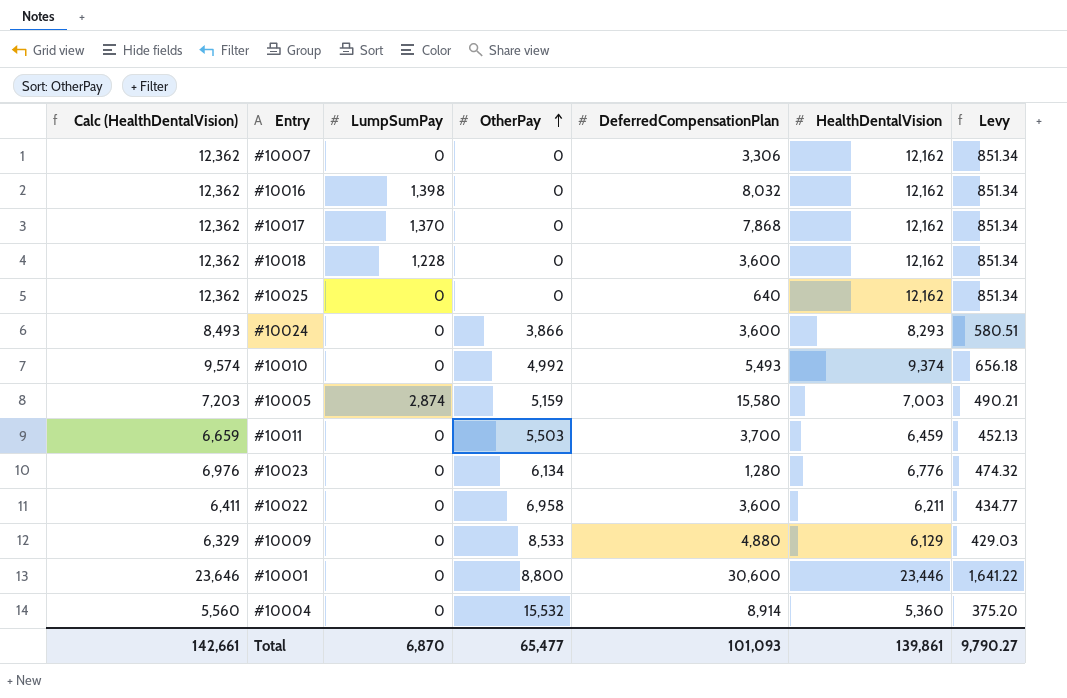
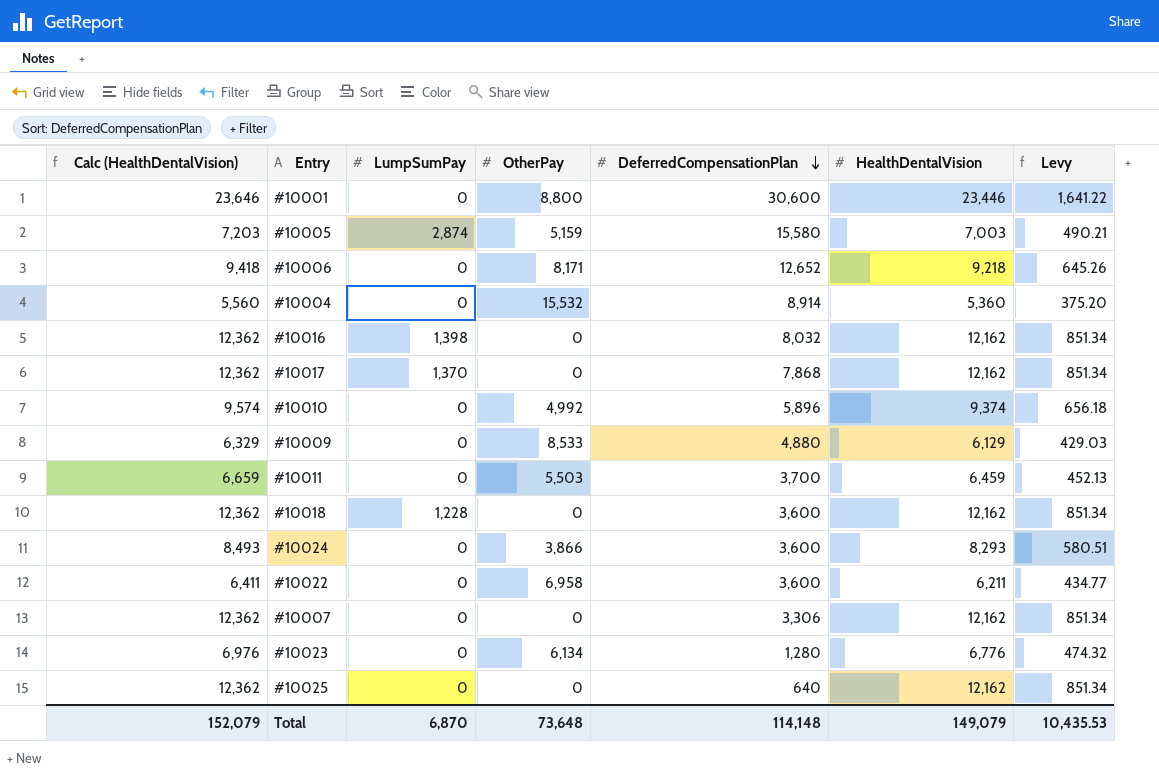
row order: OtherPay ascending -> DeferredCompensationPlan descending
row #10006: none -> 9,418 | 0 | 8,171 | 12,652 | 9,218 | 645.26
#10010 | DeferredCompensationPlan: 5,493 -> 5,896
Total | Calc (HealthDentalVision): 142,661 -> 152,079
Total | OtherPay: 65,477 -> 73,648
Total | DeferredCompensationPlan: 101,093 -> 114,148
Total | HealthDentalVision: 139,861 -> 149,079
Total | Levy: 9,790.27 -> 10,435.53

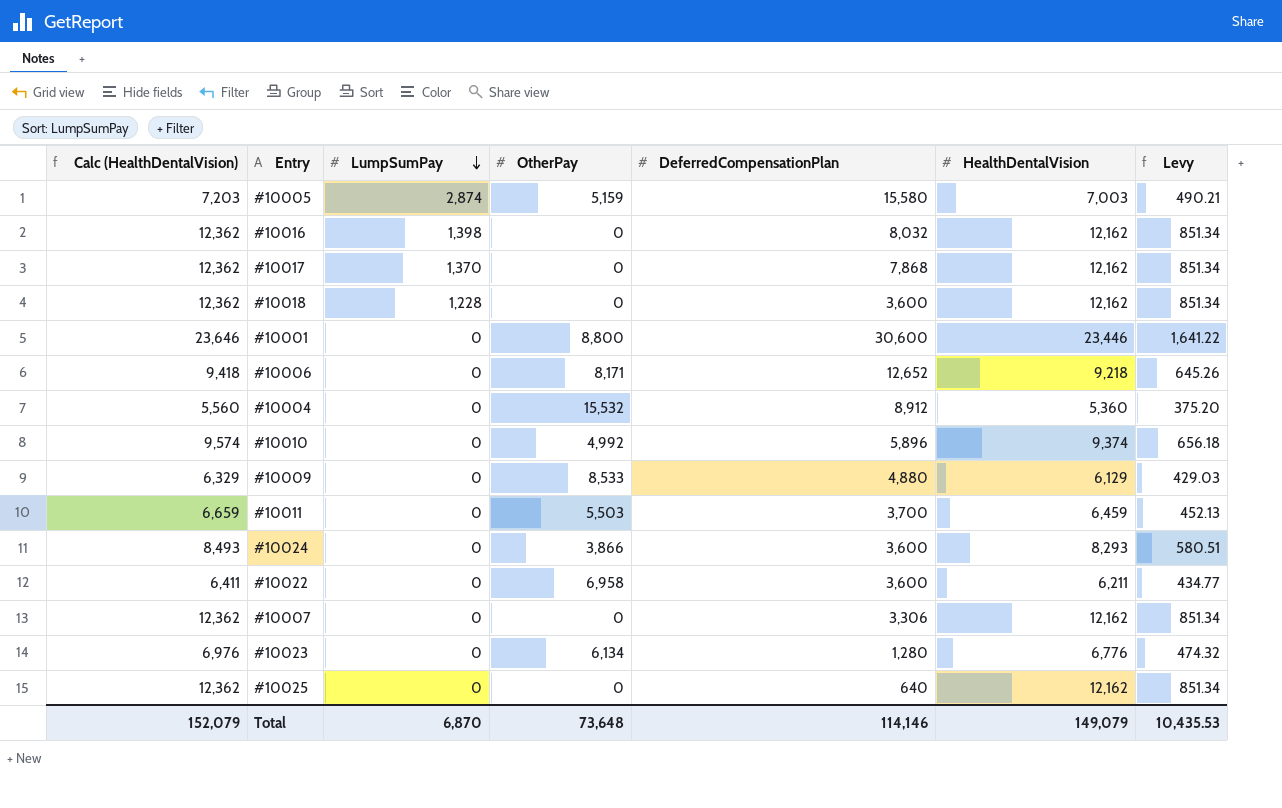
row order: DeferredCompensationPlan descending -> LumpSumPay descending
#10004 | DeferredCompensationPlan: 8,914 -> 8,912
Total | DeferredCompensationPlan: 114,148 -> 114,146

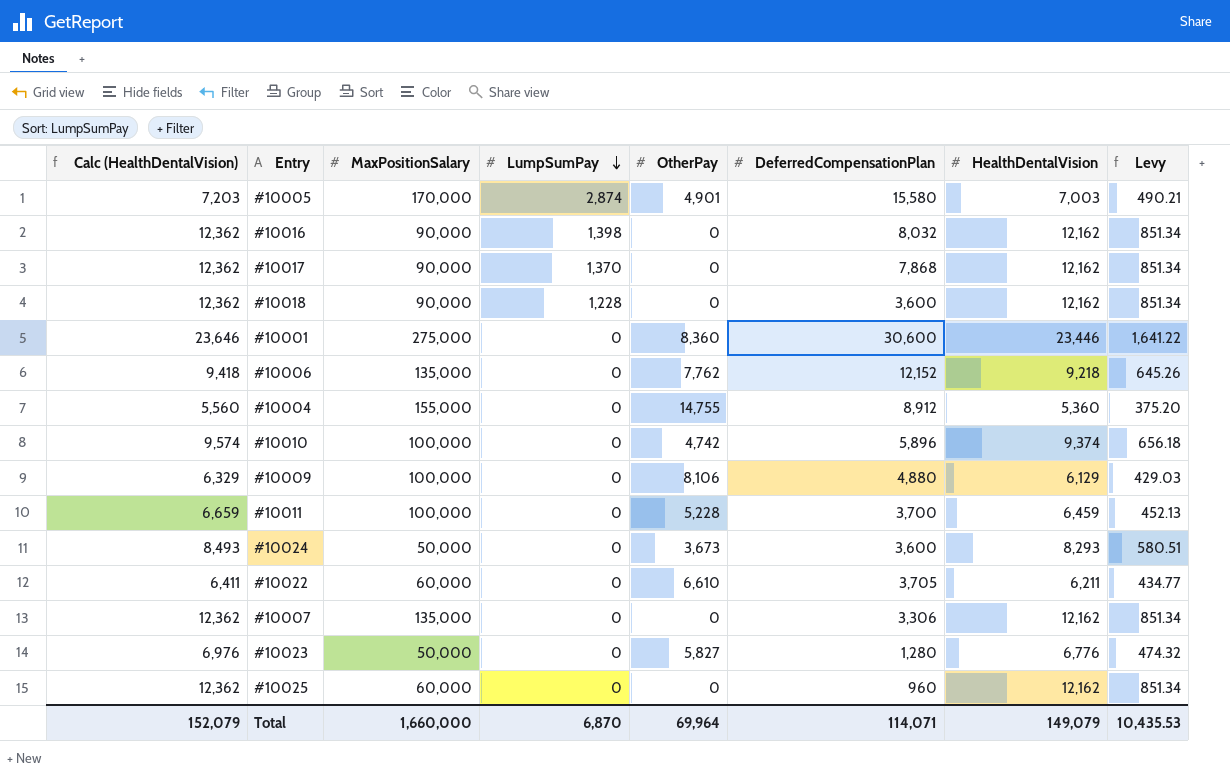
column MaxPositionSalary | position: none -> 3
#10005 | OtherPay: 5,159 -> 4,901
#10001 | OtherPay: 8,800 -> 8,360
#10006 | OtherPay: 8,171 -> 7,762
#10006 | DeferredCompensationPlan: 12,652 -> 12,152
#10004 | OtherPay: 15,532 -> 14,755
#10010 | OtherPay: 4,992 -> 4,742
#10009 | OtherPay: 8,533 -> 8,106
#10011 | OtherPay: 5,503 -> 5,228
#10024 | OtherPay: 3,866 -> 3,673
#10022 | OtherPay: 6,958 -> 6,610
#10022 | DeferredCompensationPlan: 3,600 -> 3,705
#10023 | OtherPay: 6,134 -> 5,827
#10025 | DeferredCompensationPlan: 640 -> 960
Total | OtherPay: 73,648 -> 69,964
Total | DeferredCompensationPlan: 114,146 -> 114,071

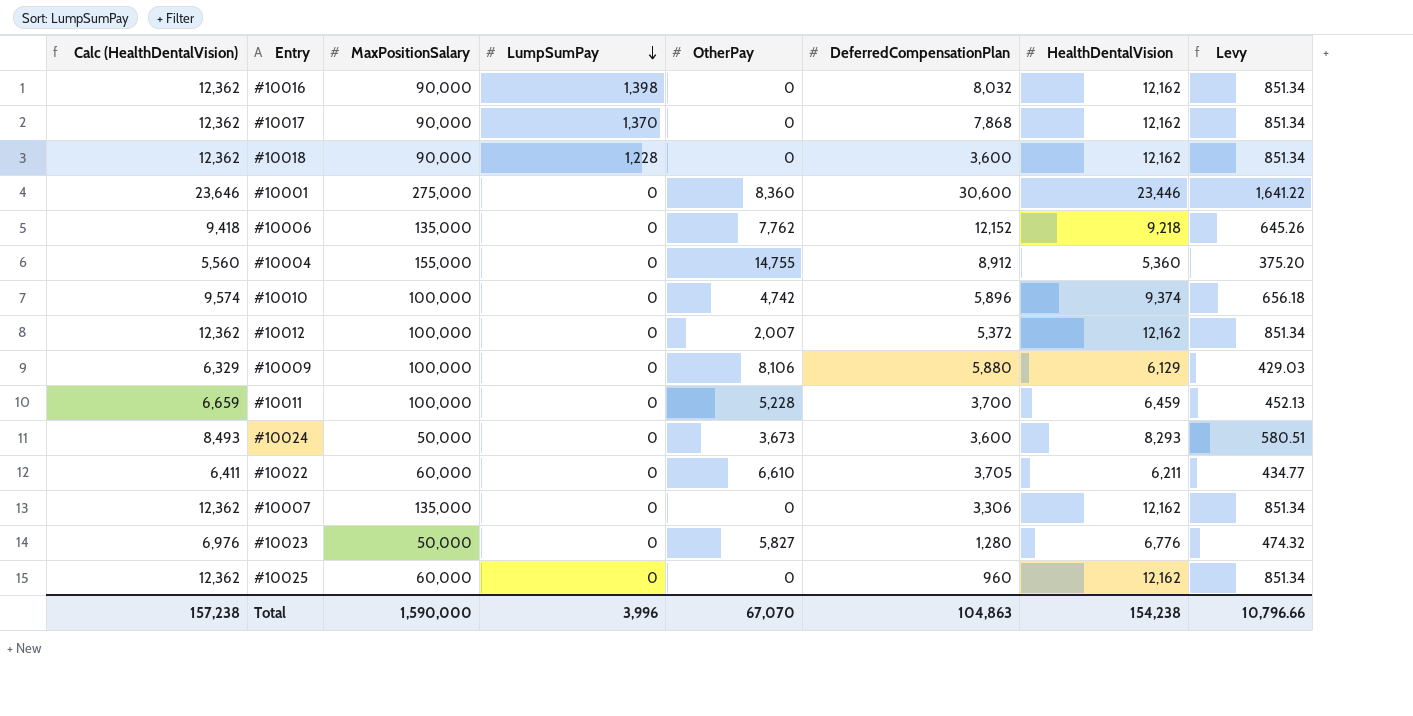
row #10005: 7,203 | 170,000 | 2,874 | 4,901 | 15,580 | 7,003 | 490.21 -> none
row #10012: none -> 12,362 | 100,000 | 0 | 2,007 | 5,372 | 12,162 | 851.34
#10009 | DeferredCompensationPlan: 4,880 -> 5,880
Total | Calc (HealthDentalVision): 152,079 -> 157,238
Total | MaxPositionSalary: 1,660,000 -> 1,590,000
Total | LumpSumPay: 6,870 -> 3,996
Total | OtherPay: 69,964 -> 67,070
Total | DeferredCompensationPlan: 114,071 -> 104,863
Total | HealthDentalVision: 149,079 -> 154,238
Total | Levy: 10,435.53 -> 10,796.66

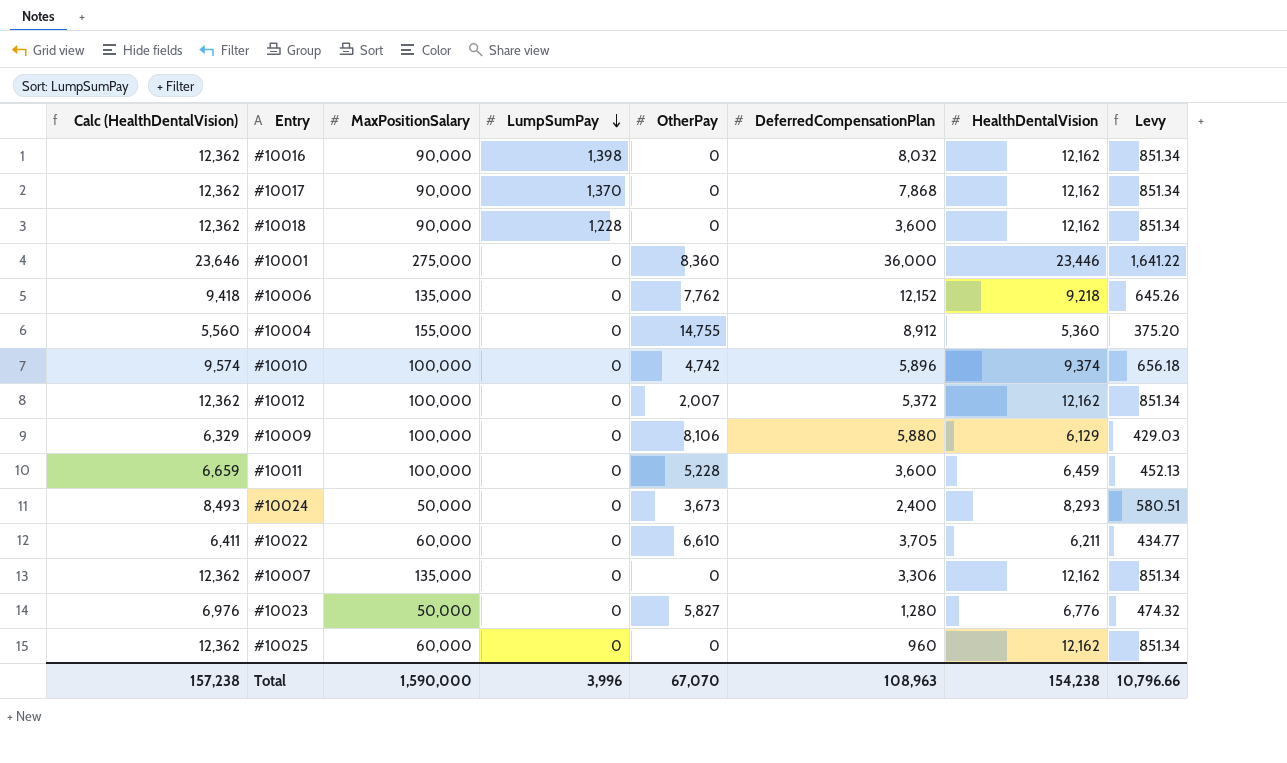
#10001 | DeferredCompensationPlan: 30,600 -> 36,000
#10011 | DeferredCompensationPlan: 3,700 -> 3,600
#10024 | DeferredCompensationPlan: 3,600 -> 2,400
Total | DeferredCompensationPlan: 104,863 -> 108,963

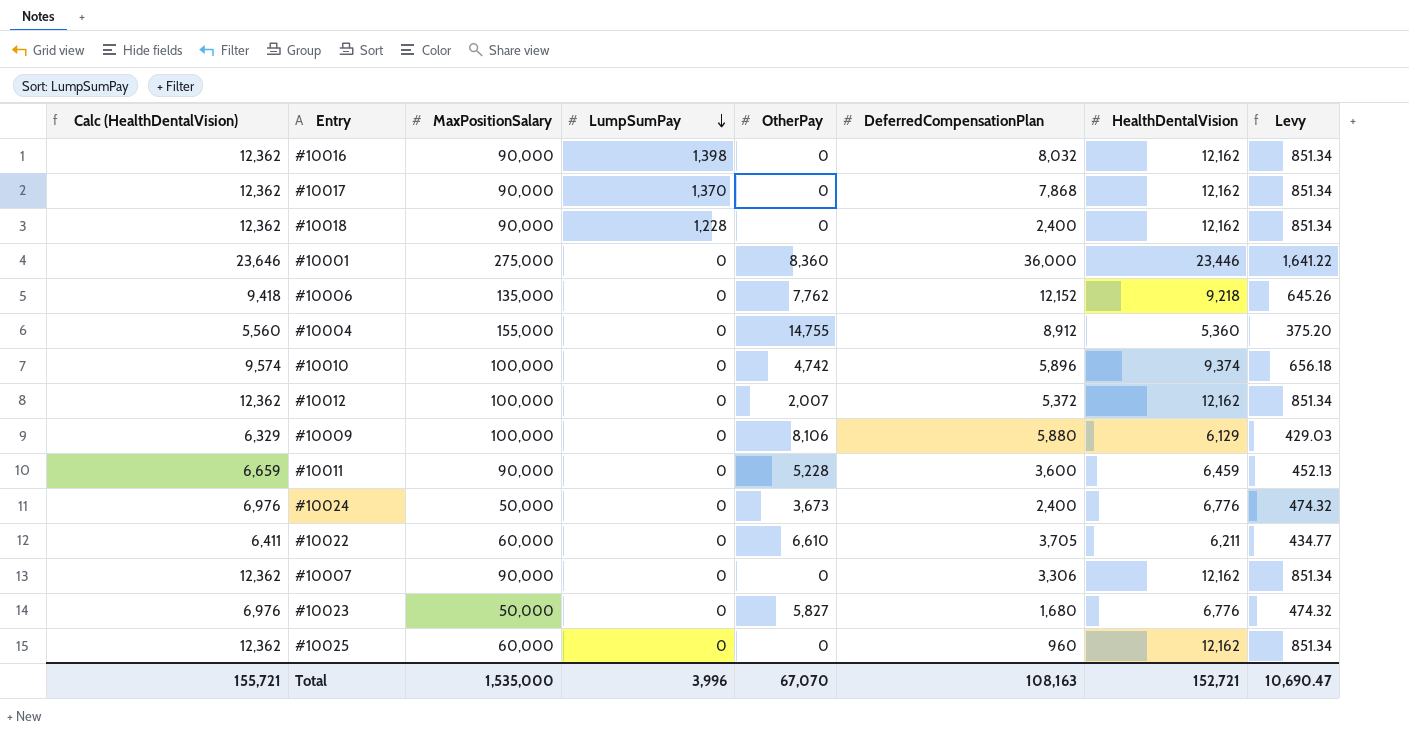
#10018 | DeferredCompensationPlan: 3,600 -> 2,400
#10011 | MaxPositionSalary: 100,000 -> 90,000
#10024 | Calc (HealthDentalVision): 8,493 -> 6,976
#10024 | HealthDentalVision: 8,293 -> 6,776
#10024 | Levy: 580.51 -> 474.32
#10007 | MaxPositionSalary: 135,000 -> 90,000
#10023 | DeferredCompensationPlan: 1,280 -> 1,680
Total | Calc (HealthDentalVision): 157,238 -> 155,721
Total | MaxPositionSalary: 1,590,000 -> 1,535,000
Total | DeferredCompensationPlan: 108,963 -> 108,163
Total | HealthDentalVision: 154,238 -> 152,721
Total | Levy: 10,796.66 -> 10,690.47

